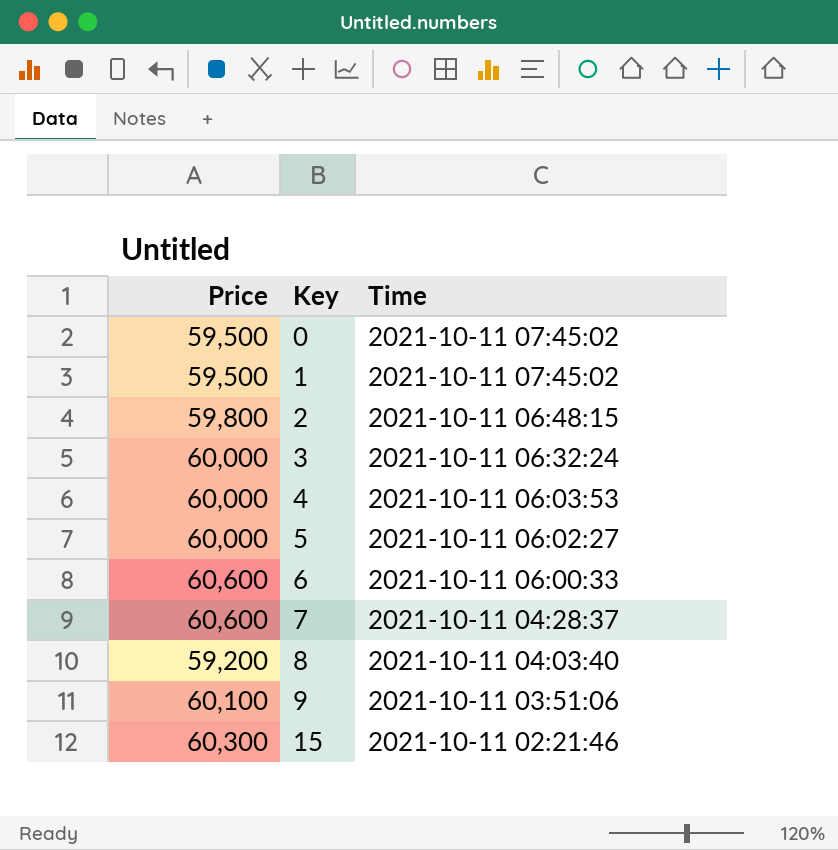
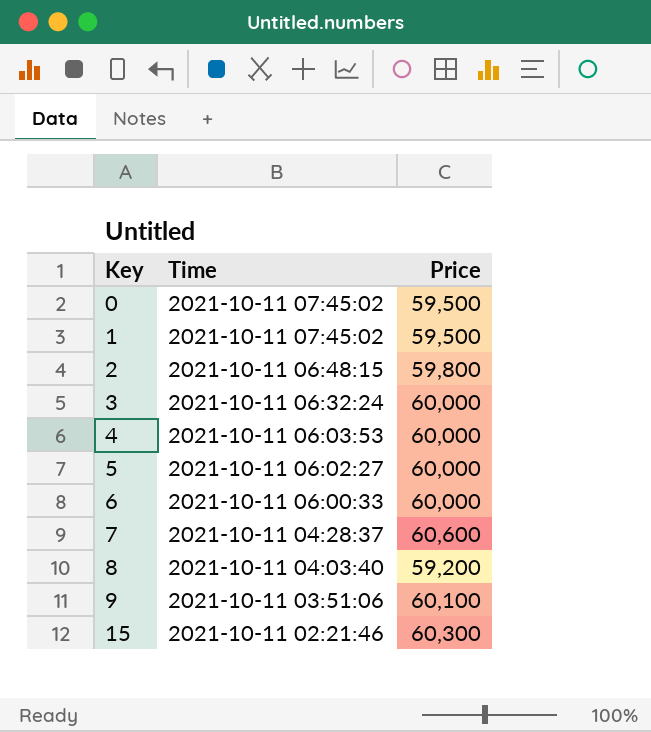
column Price | position: 1 -> 3
6 | Price: 60,600 -> 60,000

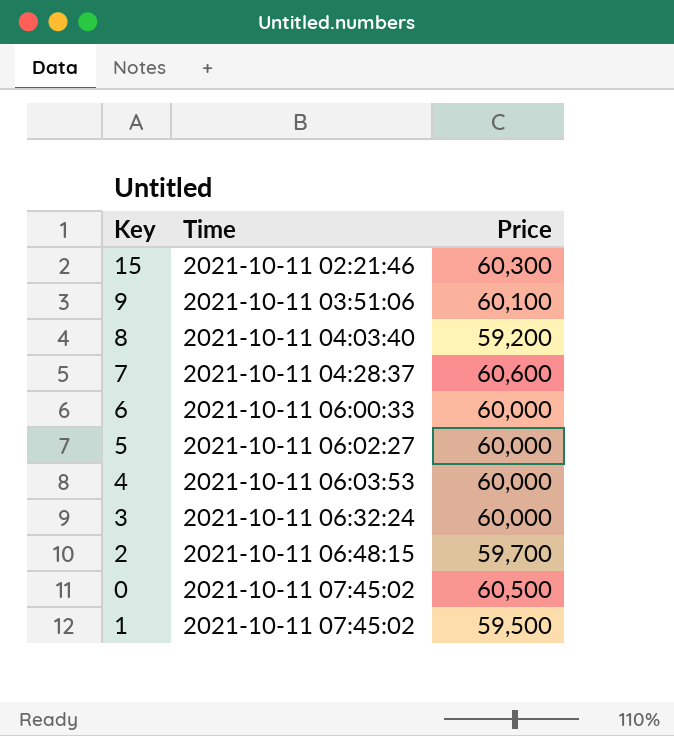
row order: Key ascending -> Time ascending
2 | Price: 59,800 -> 59,700
0 | Price: 59,500 -> 60,500

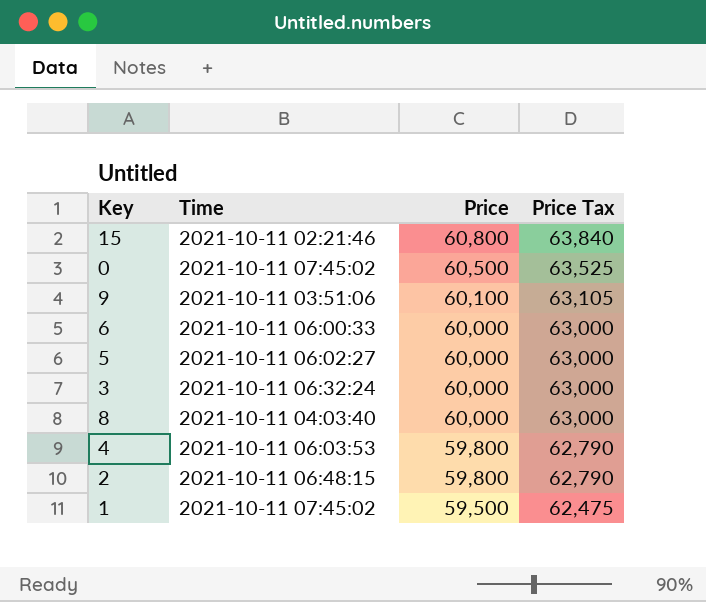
row order: Time ascending -> Price descending
column Price Tax | formula: none -> [Price] * 1.05
row 7: 2021-10-11 04:28:37 | 60,600 -> none
15 | Price: 60,300 -> 60,800
8 | Price: 59,200 -> 60,000
4 | Price: 60,000 -> 59,800
2 | Price: 59,700 -> 59,800

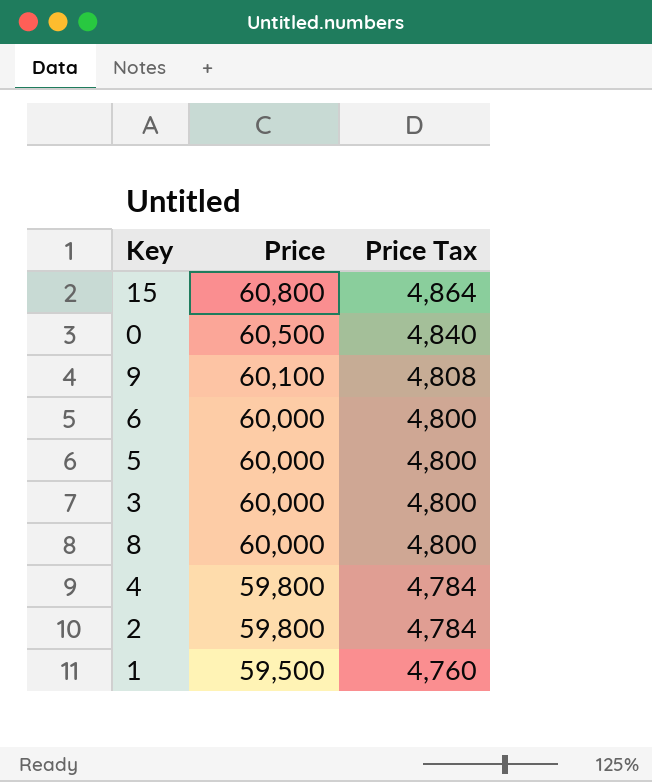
column Time | position: 2 -> none
column Price Tax | formula: [Price] * 1.05 -> [Price] * 0.08

